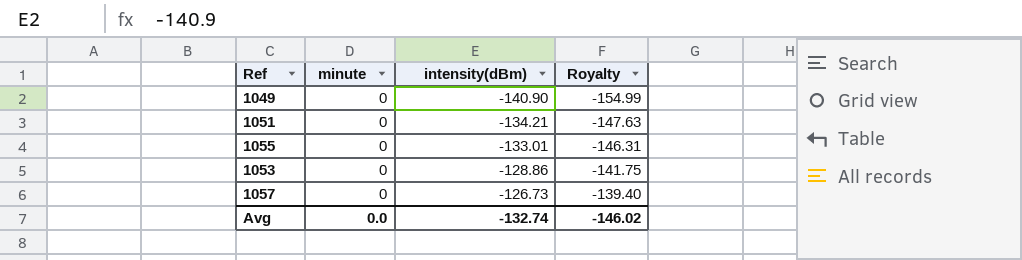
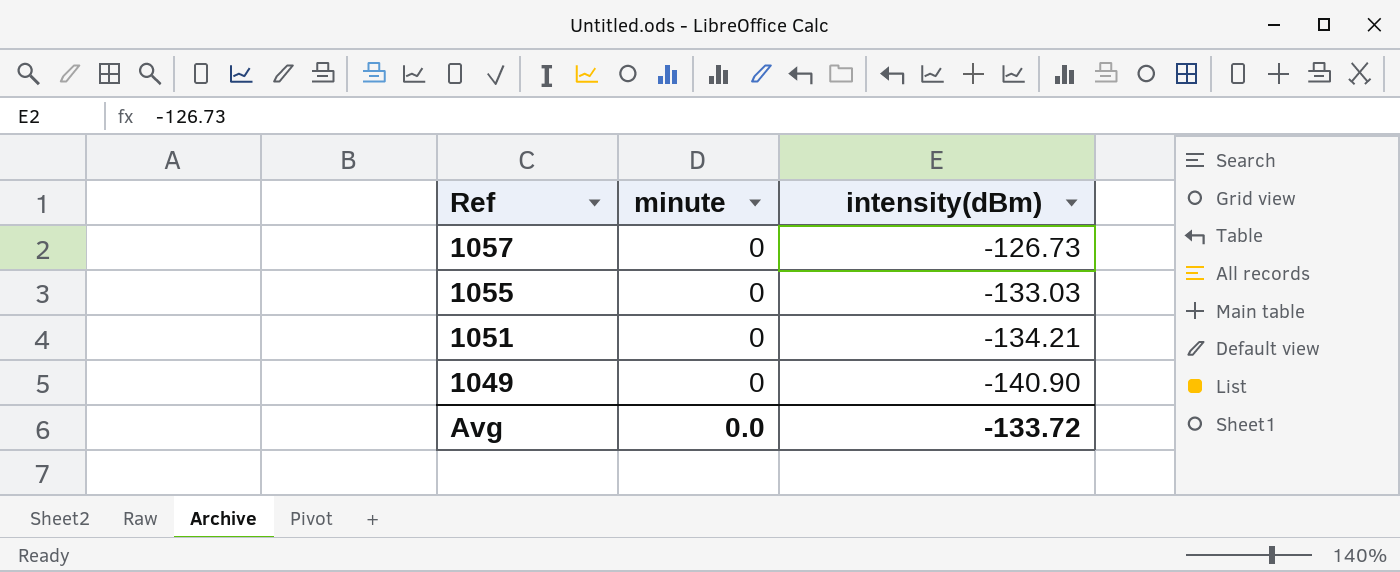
row order: intensity(dBm) ascending -> Ref descending
column Royalty | formula: [intensity(dBm)] * 1.1 -> none
row 1053: 0 | -128.86 | -141.75 -> none
1055 | intensity(dBm): -133.01 -> -133.03
Avg | intensity(dBm): -132.74 -> -133.72

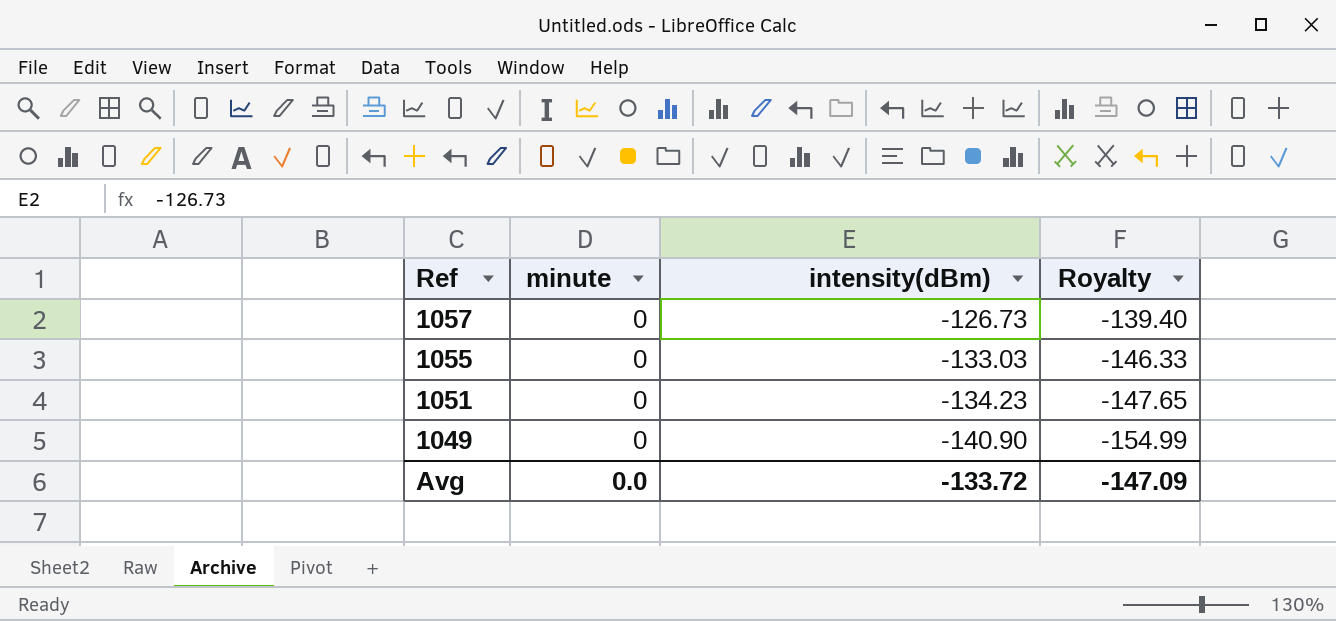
column Royalty | formula: none -> [intensity(dBm)] * 1.1
1051 | intensity(dBm): -134.21 -> -134.23

